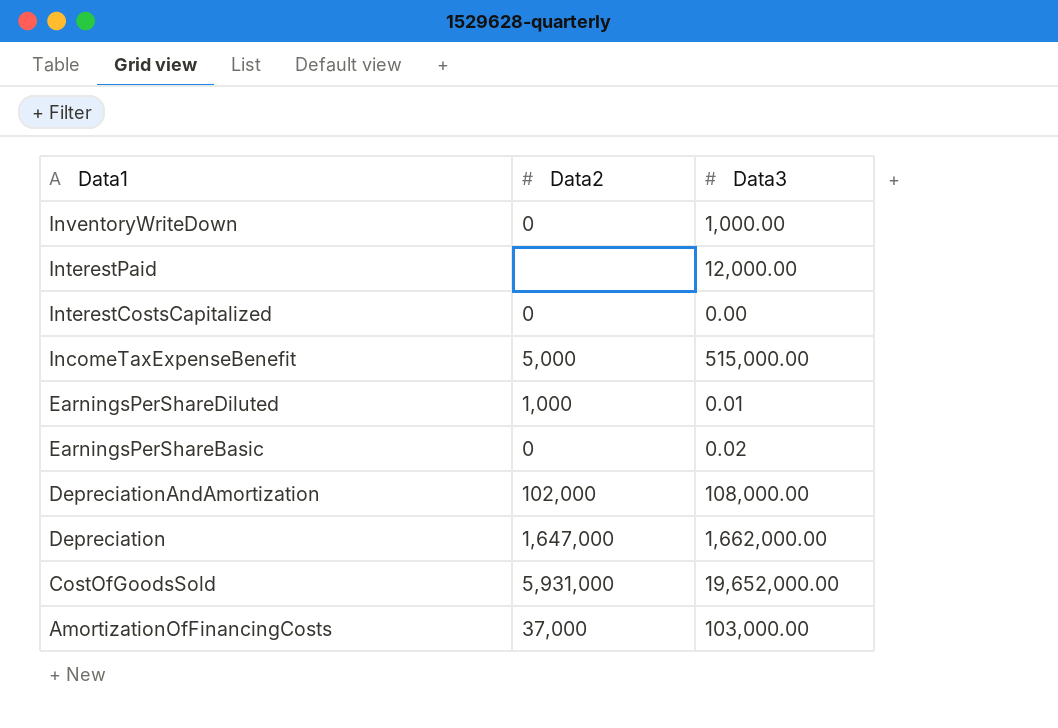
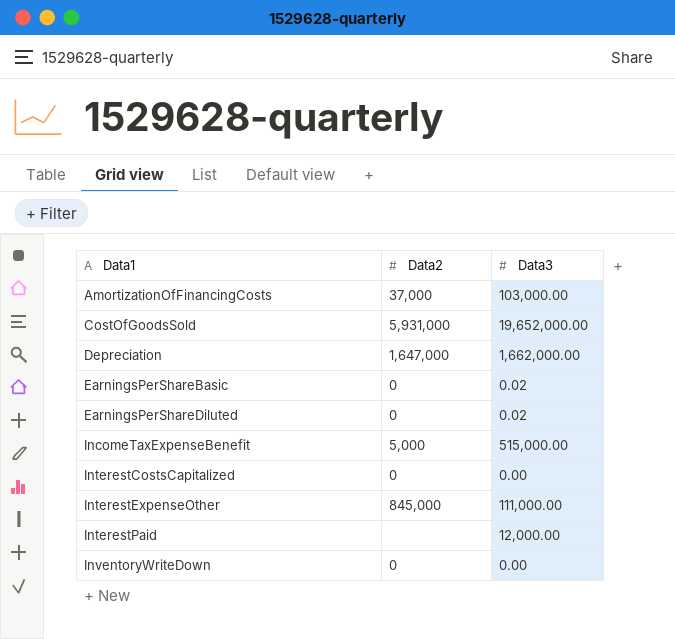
row order: Data1 descending -> Data1 ascending
row DepreciationAndAmortization: 102,000 | 108,000.00 -> none
EarningsPerShareDiluted | Data2: 1,000 -> 0
EarningsPerShareDiluted | Data3: 0.01 -> 0.02
row InterestExpenseOther: none -> 845,000 | 111,000.00
InventoryWriteDown | Data3: 1,000.00 -> 0.00

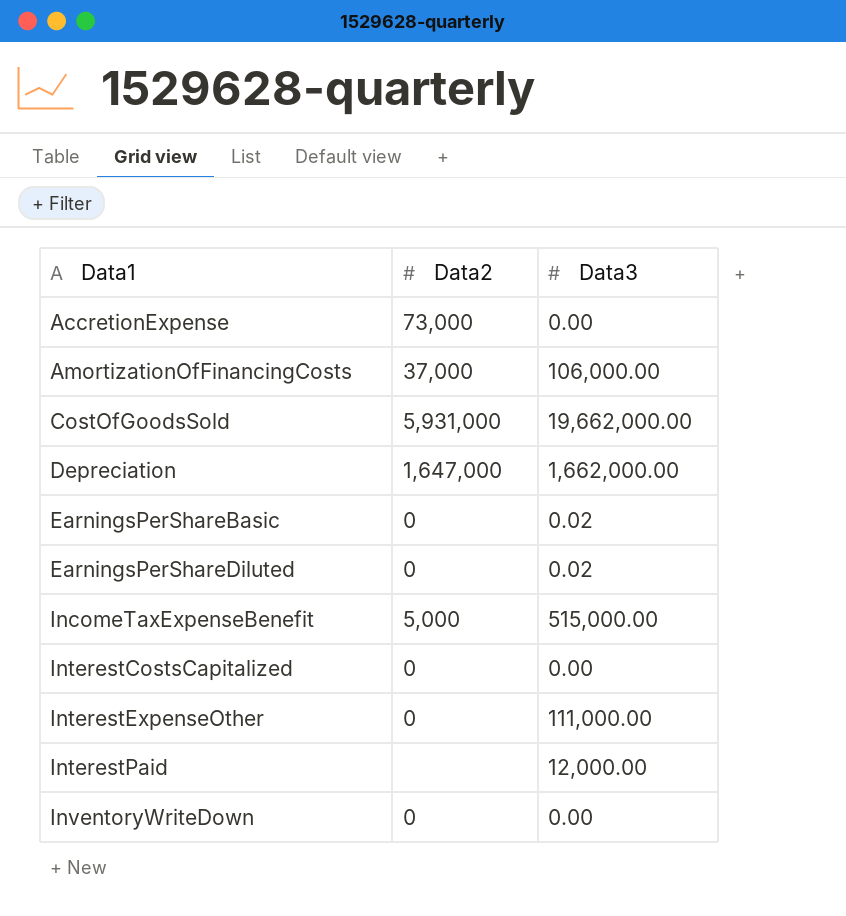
row AccretionExpense: none -> 73,000 | 0.00
AmortizationOfFinancingCosts | Data3: 103,000.00 -> 106,000.00
CostOfGoodsSold | Data3: 19,652,000.00 -> 19,662,000.00
InterestExpenseOther | Data2: 845,000 -> 0

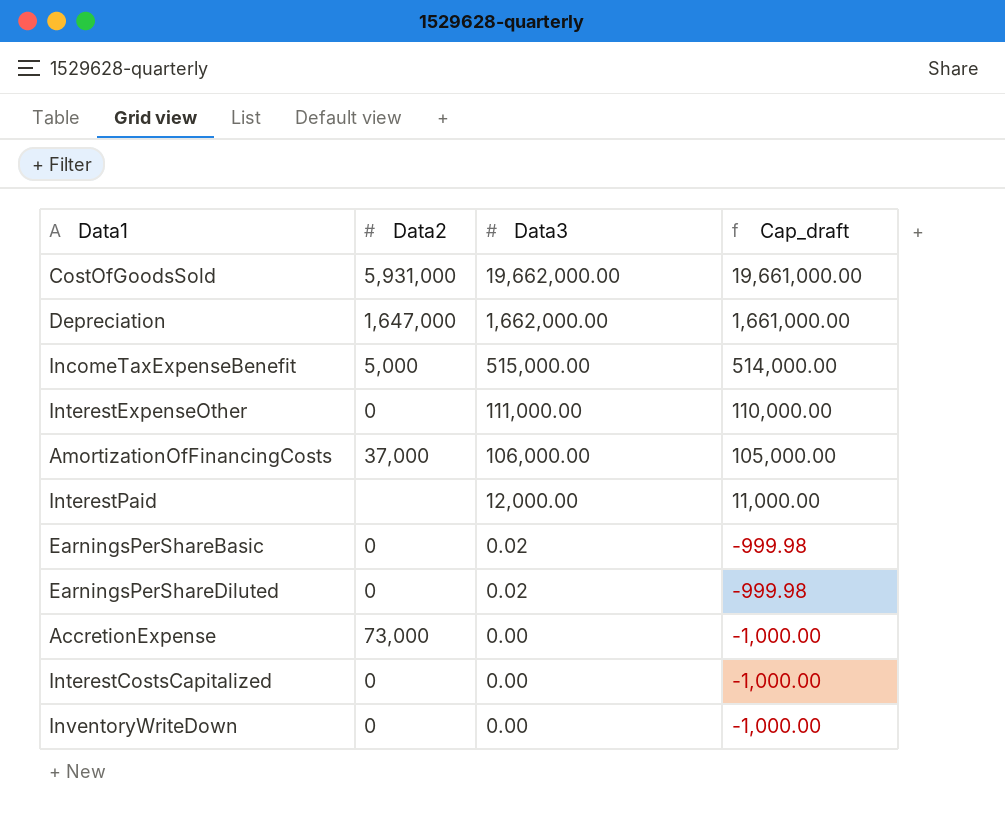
row order: Data1 ascending -> Data3 descending
column Cap_draft | formula: none -> [Data3] - 1000

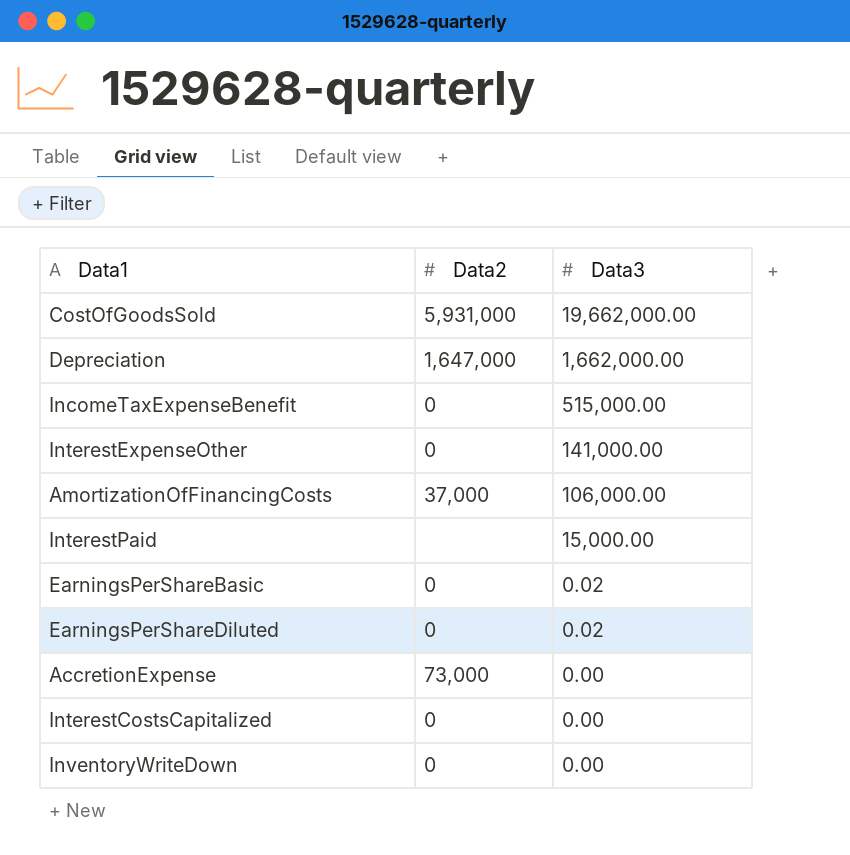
column Cap_draft | formula: [Data3] - 1000 -> none
IncomeTaxExpenseBenefit | Data2: 5,000 -> 0
InterestExpenseOther | Data3: 111,000.00 -> 141,000.00
InterestPaid | Data3: 12,000.00 -> 15,000.00

